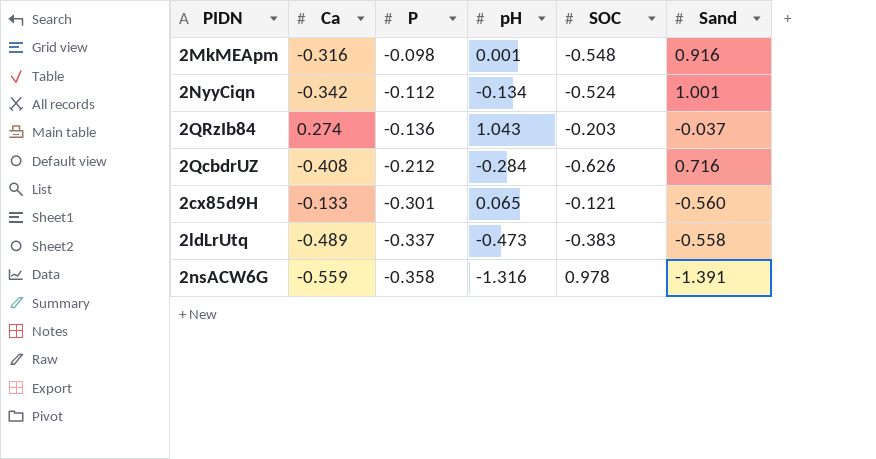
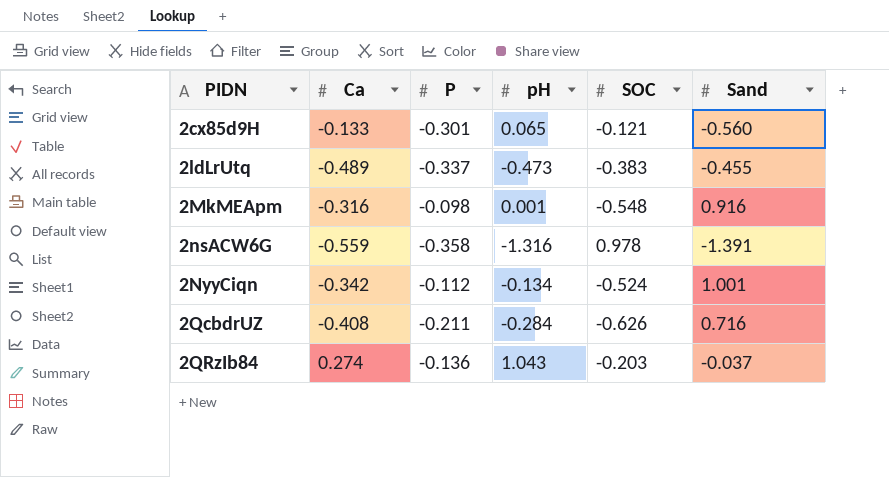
row order: P descending -> PIDN ascending
2ldLrUtq | Sand: -0.558 -> -0.455
2QcbdrUZ | P: -0.212 -> -0.211

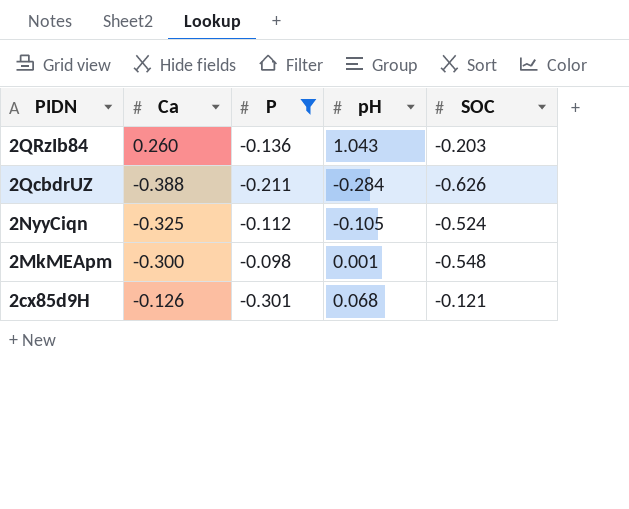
filter: none -> P >= -0.301
row order: PIDN ascending -> PIDN descending
column Sand | position: 6 -> none
2QRzIb84 | Ca: 0.274 -> 0.260
2QcbdrUZ | Ca: -0.408 -> -0.388
2NyyCiqn | Ca: -0.342 -> -0.325
2NyyCiqn | pH: -0.134 -> -0.105
2MkMEApm | Ca: -0.316 -> -0.300
2cx85d9H | Ca: -0.133 -> -0.126
2cx85d9H | pH: 0.065 -> 0.068

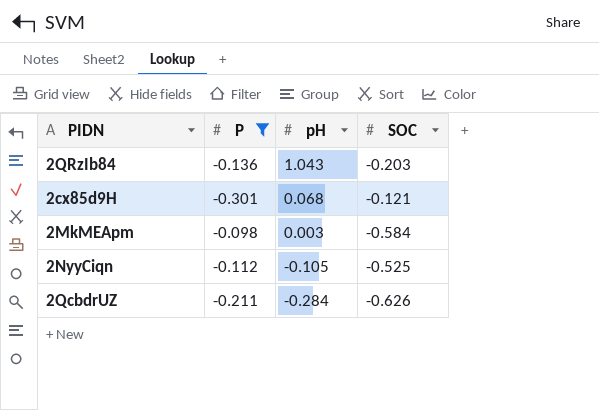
row order: PIDN descending -> pH descending
column Ca | position: 2 -> none
2MkMEApm | pH: 0.001 -> 0.003
2MkMEApm | SOC: -0.548 -> -0.584
2NyyCiqn | SOC: -0.524 -> -0.525

